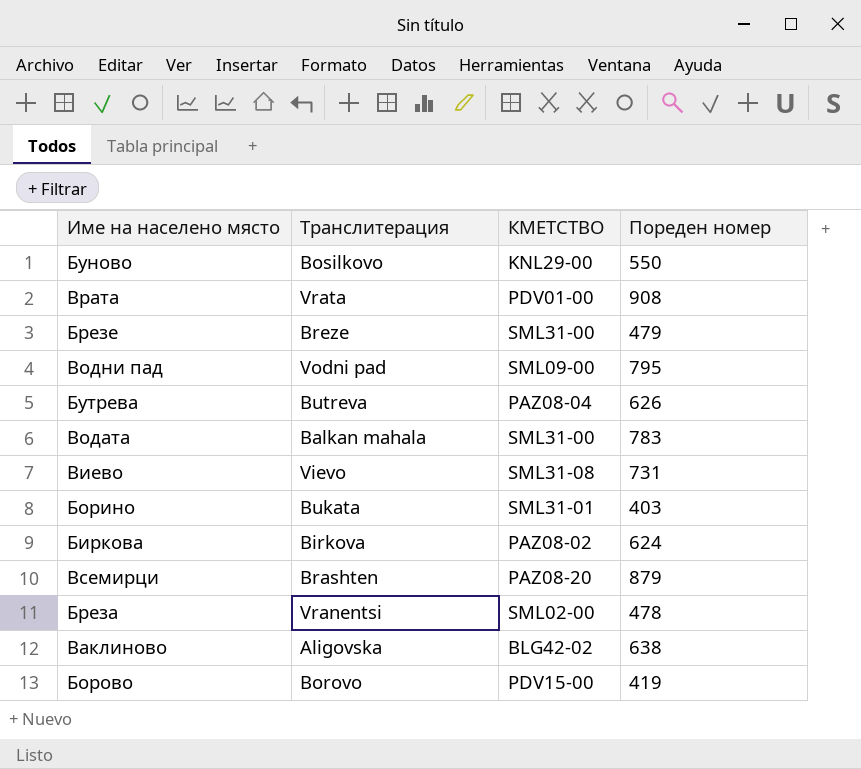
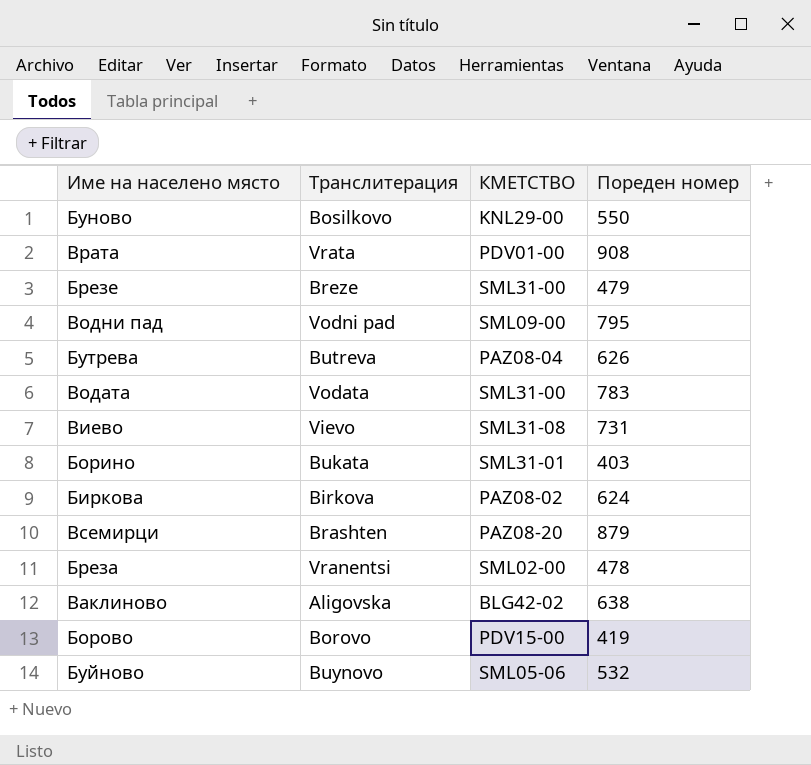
Водата | Транслитерация: Balkan mahala -> Vodata
row Буйново: none -> Buynovo | SML05-06 | 532

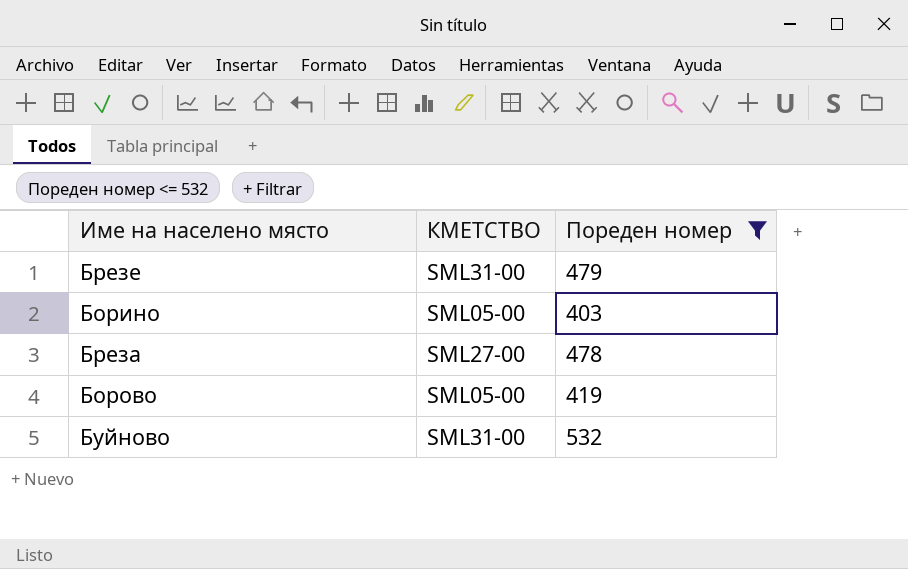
filter: none -> Пореден номер <= 532
column Транслитерация | position: 2 -> none
Борино | КМЕТСТВО: SML31-01 -> SML05-00
Бреза | КМЕТСТВО: SML02-00 -> SML27-00
Борово | КМЕТСТВО: PDV15-00 -> SML05-00
Буйново | КМЕТСТВО: SML05-06 -> SML31-00

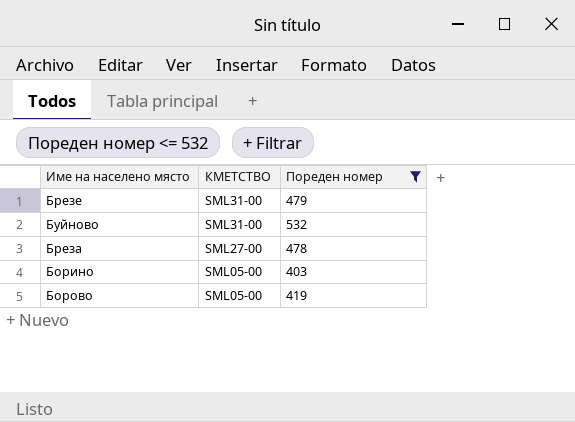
row order: none -> КМЕТСТВО descending

